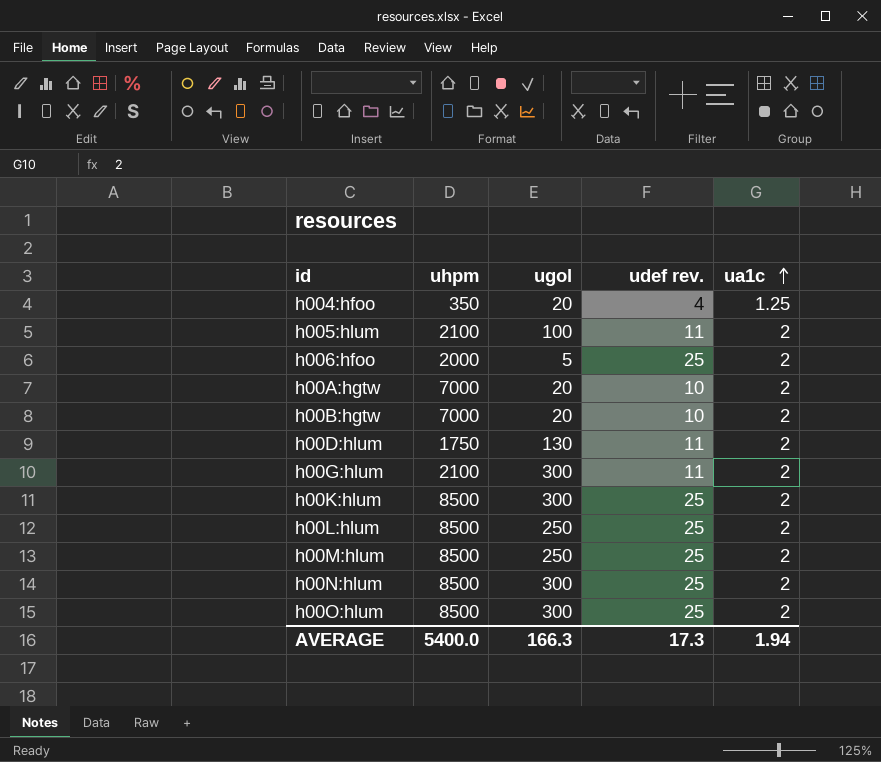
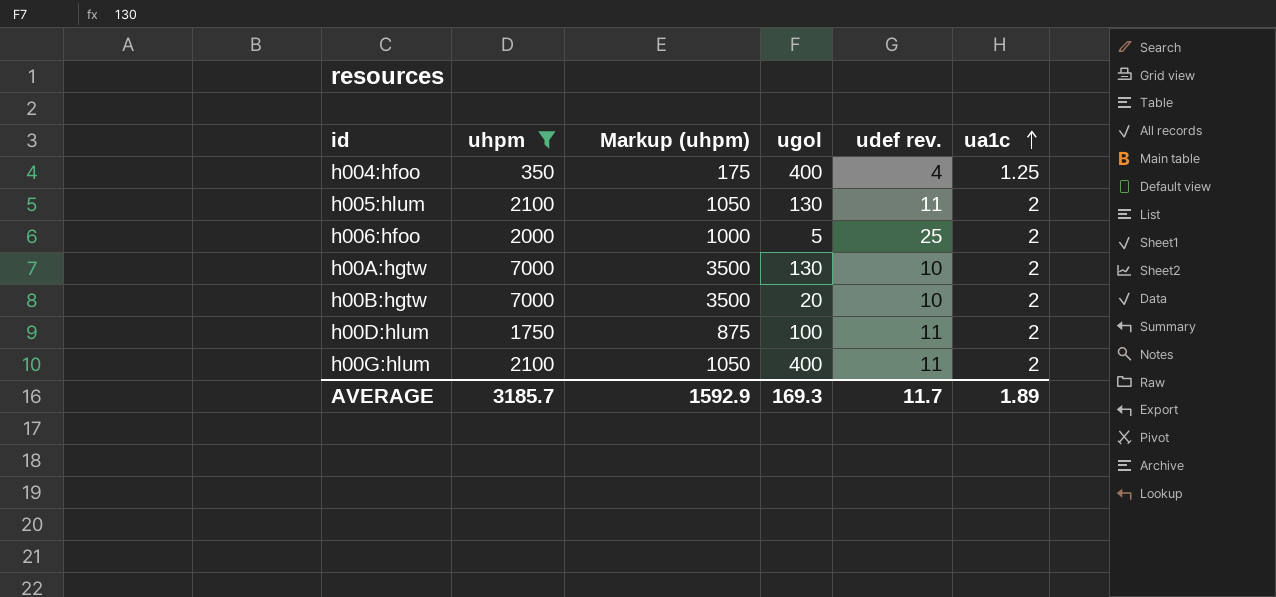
filter: none -> uhpm != 8500
column Markup (uhpm) | formula: none -> [uhpm] * 0.5
h004:hfoo | ugol: 20 -> 400
h005:hlum | ugol: 100 -> 130
h00A:hgtw | ugol: 20 -> 130
h00D:hlum | ugol: 130 -> 100
h00G:hlum | ugol: 300 -> 400
AVERAGE | uhpm: 5400.0 -> 3185.7
AVERAGE | ugol: 166.3 -> 169.3
AVERAGE | udef rev.: 17.3 -> 11.7
AVERAGE | ua1c: 1.94 -> 1.89

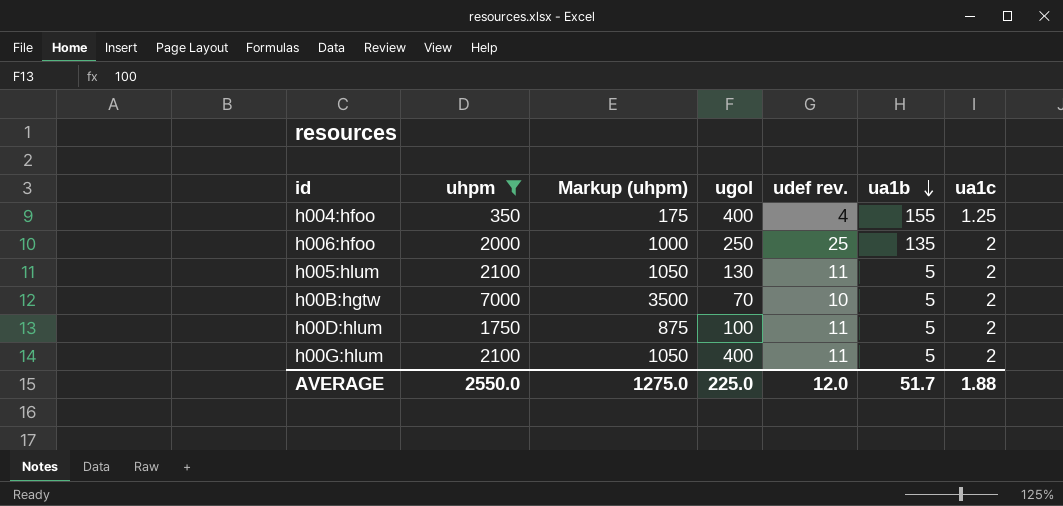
row order: ua1c ascending -> ua1b descending
column ua1b | position: none -> 6
row h00A:hgtw: 7000 | 3500 | 130 | 10 | 2 -> none
h006:hfoo | ugol: 5 -> 250
h00B:hgtw | ugol: 20 -> 70
AVERAGE | uhpm: 3185.7 -> 2550.0
AVERAGE | Markup (uhpm): 1592.9 -> 1275.0
AVERAGE | ugol: 169.3 -> 225.0
AVERAGE | udef rev.: 11.7 -> 12.0
AVERAGE | ua1c: 1.89 -> 1.88

